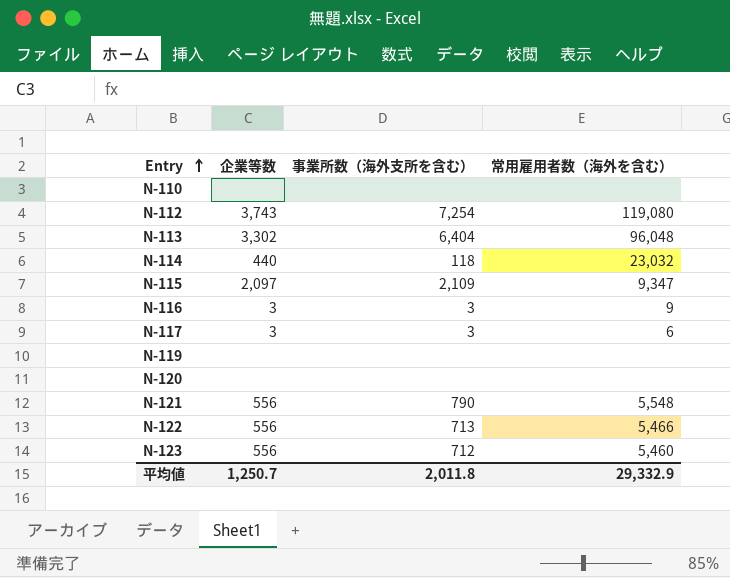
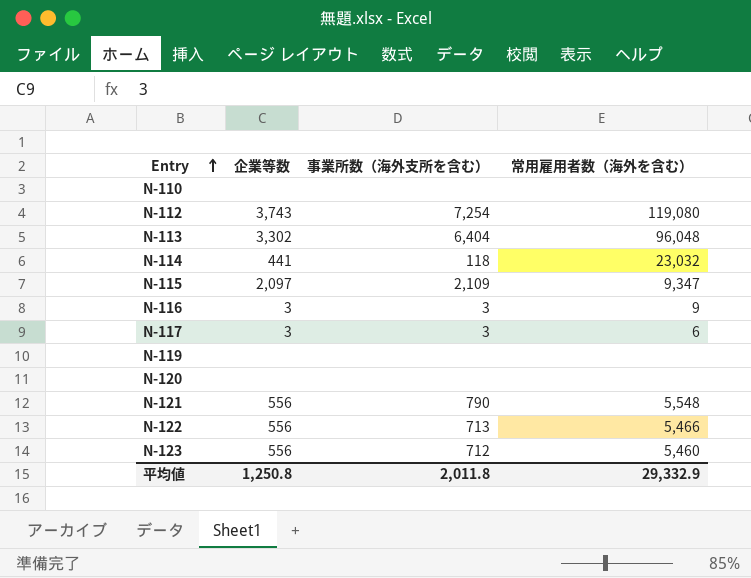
N-114 | 企業等数: 440 -> 441
平均値 | 企業等数: 1,250.7 -> 1,250.8

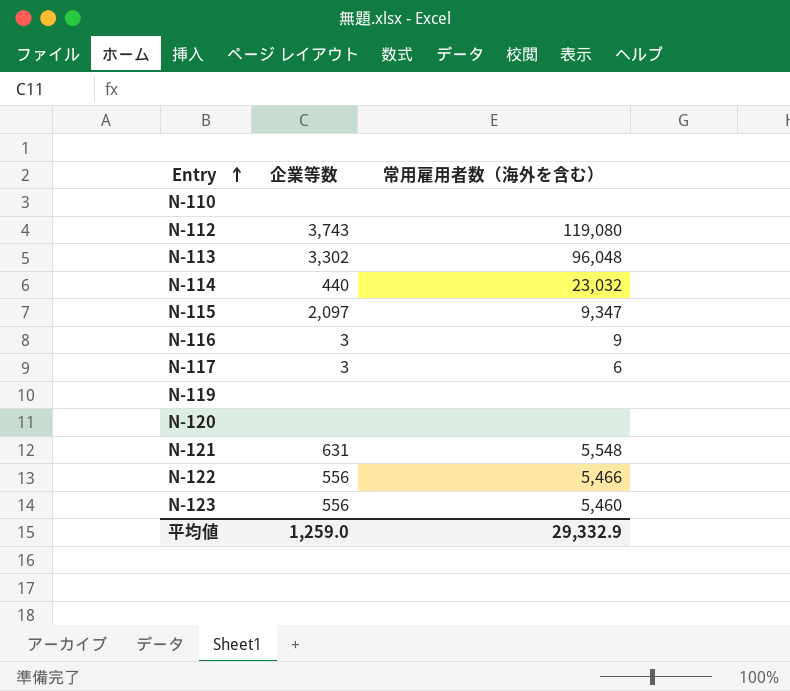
column 事業所数（海外支所を含む） | position: 3 -> none
N-114 | 企業等数: 441 -> 440
N-121 | 企業等数: 556 -> 631
平均値 | 企業等数: 1,250.8 -> 1,259.0

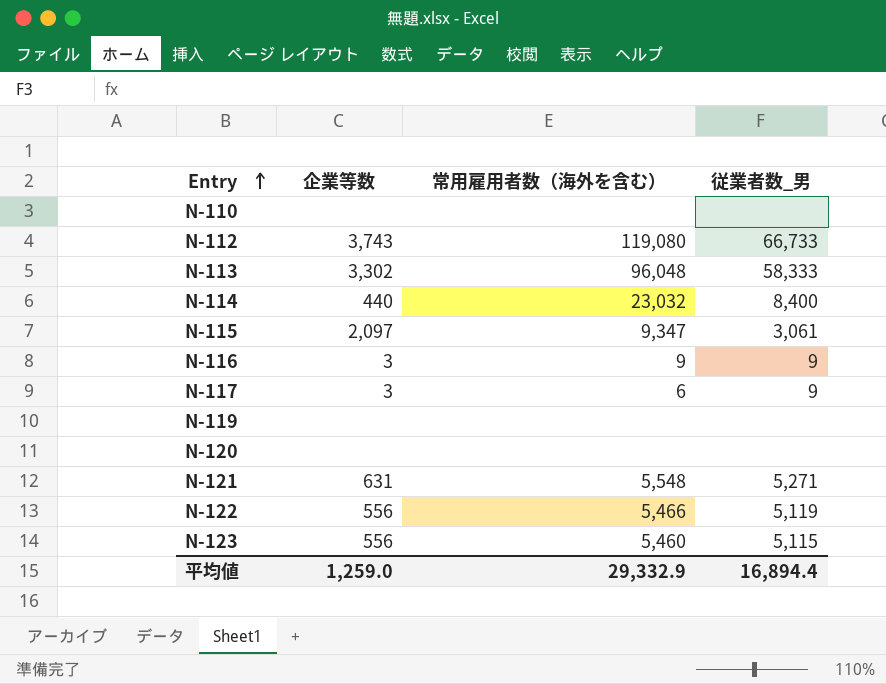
column 従業者数_男 | position: none -> 4

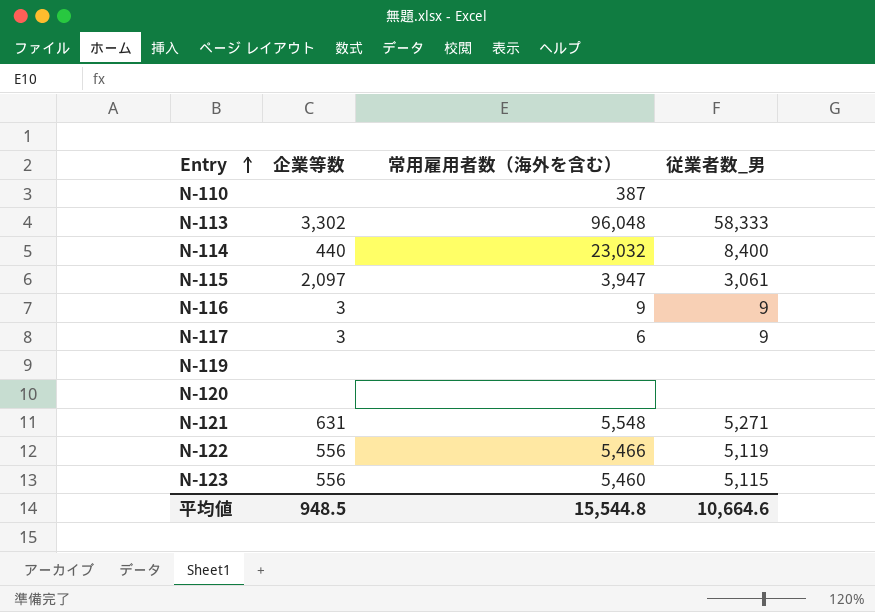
row N-112: 3,743 | 119,080 | 66,733 -> none
N-110 | 常用雇用者数（海外を含む）: none -> 387
N-115 | 常用雇用者数（海外を含む）: 9,347 -> 3,947
平均値 | 企業等数: 1,259.0 -> 948.5
平均値 | 常用雇用者数（海外を含む）: 29,332.9 -> 15,544.8
平均値 | 従業者数_男: 16,894.4 -> 10,664.6

